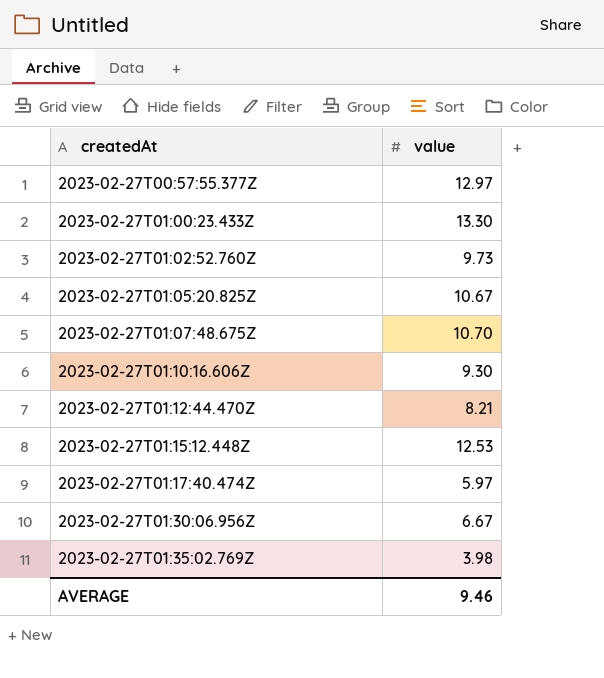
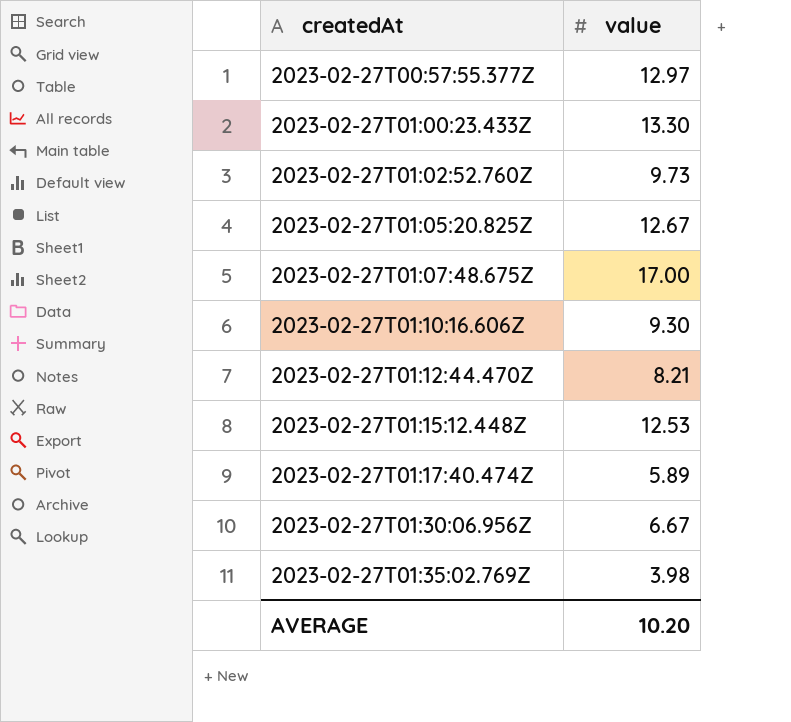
2023-02-27T01:05:20.825Z | value: 10.67 -> 12.67
2023-02-27T01:07:48.675Z | value: 10.70 -> 17.00
2023-02-27T01:17:40.474Z | value: 5.97 -> 5.89
AVERAGE | value: 9.46 -> 10.20

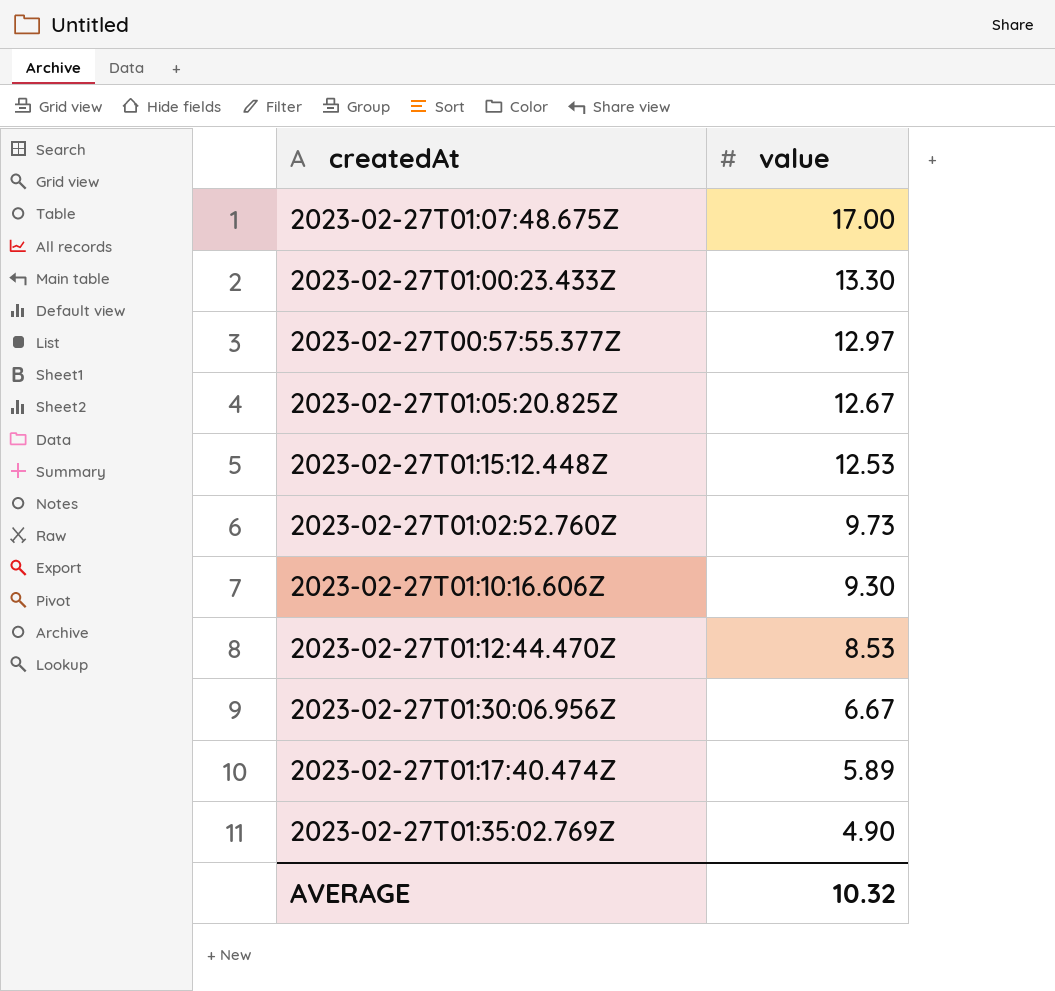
row order: createdAt ascending -> value descending
2023-02-27T01:12:44.470Z | value: 8.21 -> 8.53
2023-02-27T01:35:02.769Z | value: 3.98 -> 4.90
AVERAGE | value: 10.20 -> 10.32

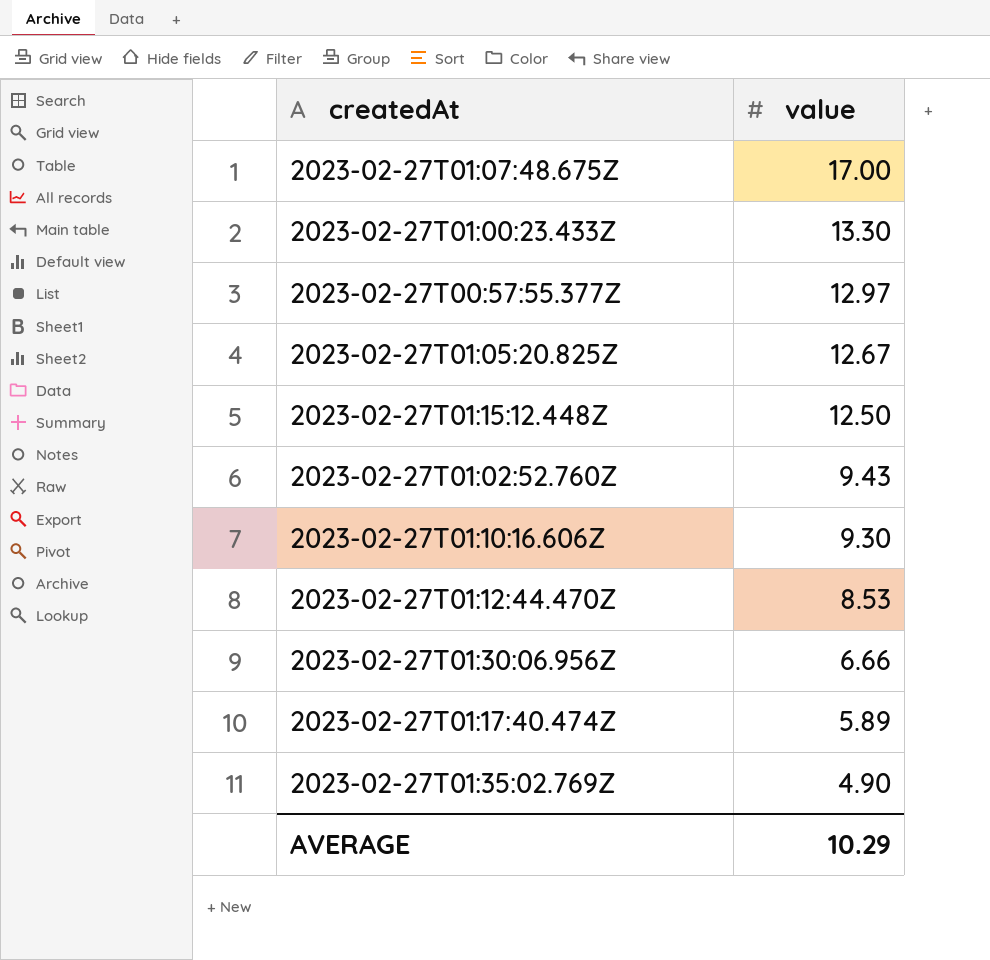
2023-02-27T01:15:12.448Z | value: 12.53 -> 12.50
2023-02-27T01:02:52.760Z | value: 9.73 -> 9.43
2023-02-27T01:30:06.956Z | value: 6.67 -> 6.66
AVERAGE | value: 10.32 -> 10.29

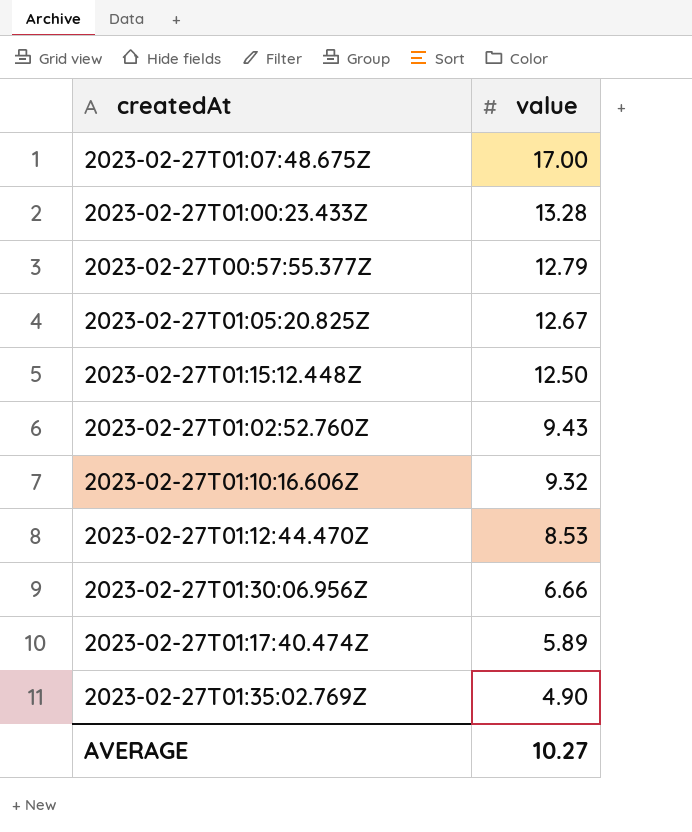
2023-02-27T01:00:23.433Z | value: 13.30 -> 13.28
2023-02-27T00:57:55.377Z | value: 12.97 -> 12.79
2023-02-27T01:10:16.606Z | value: 9.30 -> 9.32
AVERAGE | value: 10.29 -> 10.27

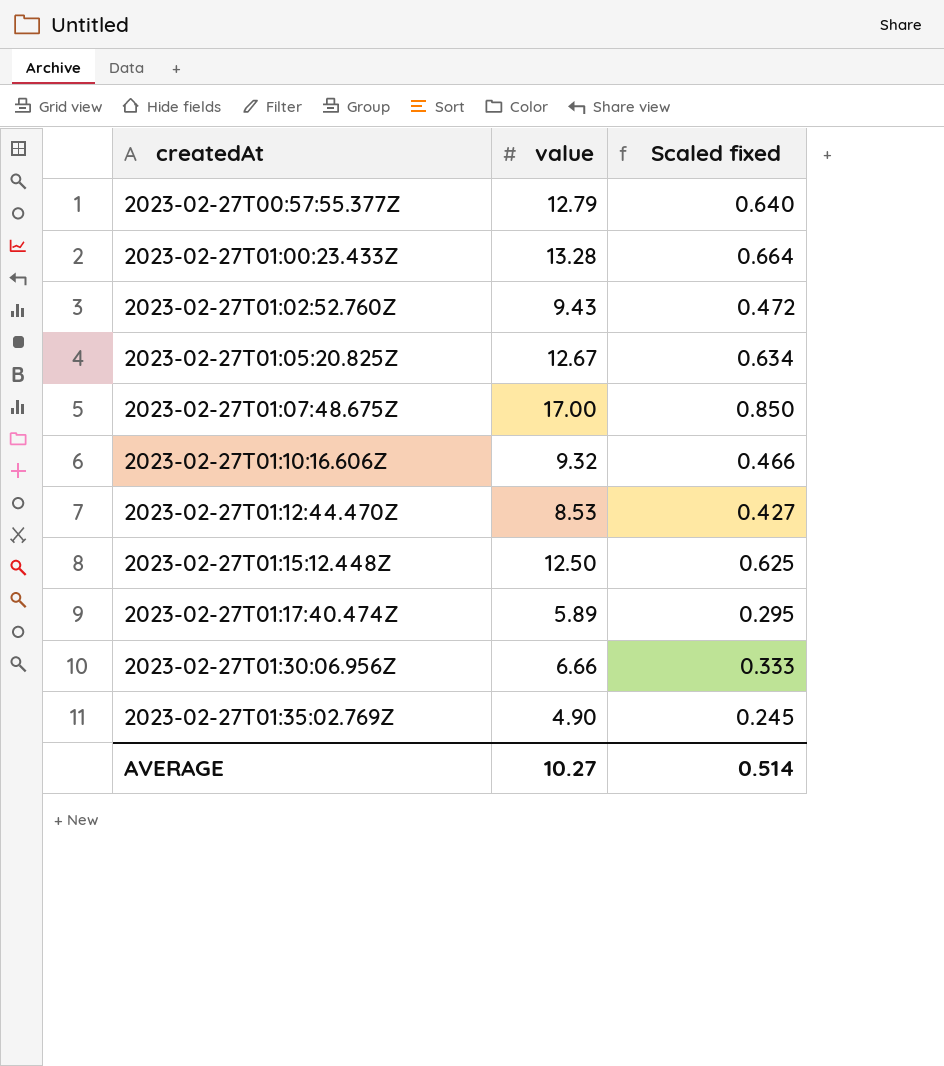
row order: value descending -> createdAt ascending
column Scaled fixed | formula: none -> [value] * 0.05

